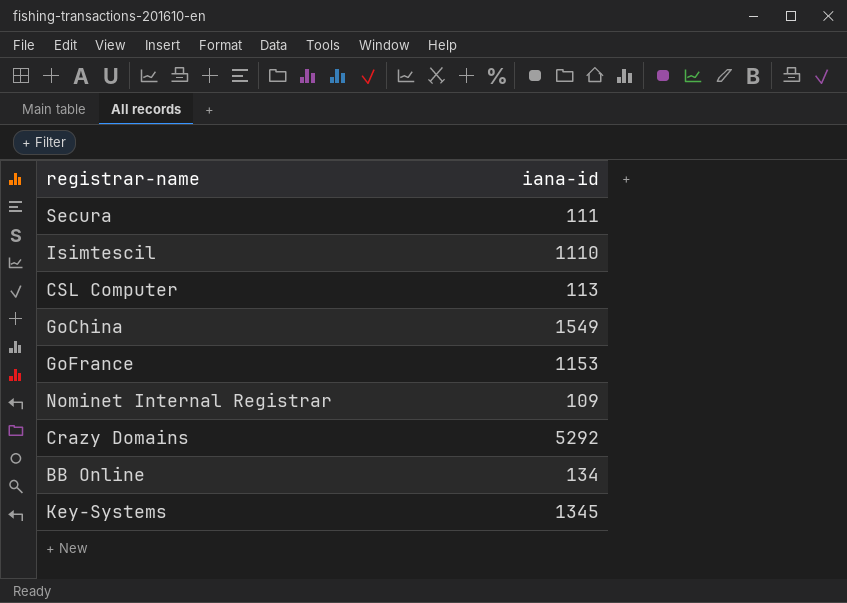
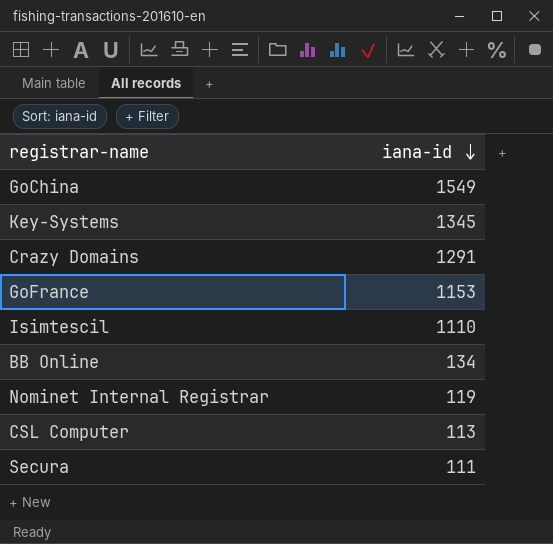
row order: none -> iana-id descending
Crazy Domains | iana-id: 5292 -> 1291
Nominet Internal Registrar | iana-id: 109 -> 119

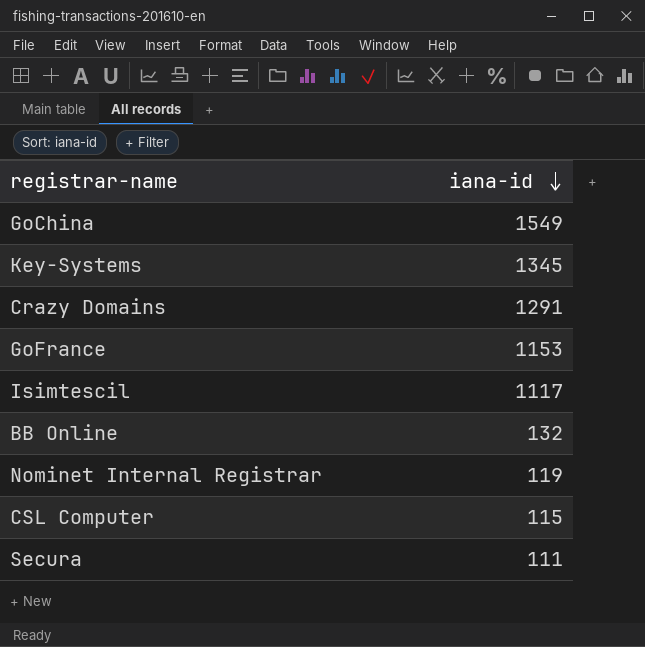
Isimtescil | iana-id: 1110 -> 1117
BB Online | iana-id: 134 -> 132
CSL Computer | iana-id: 113 -> 115

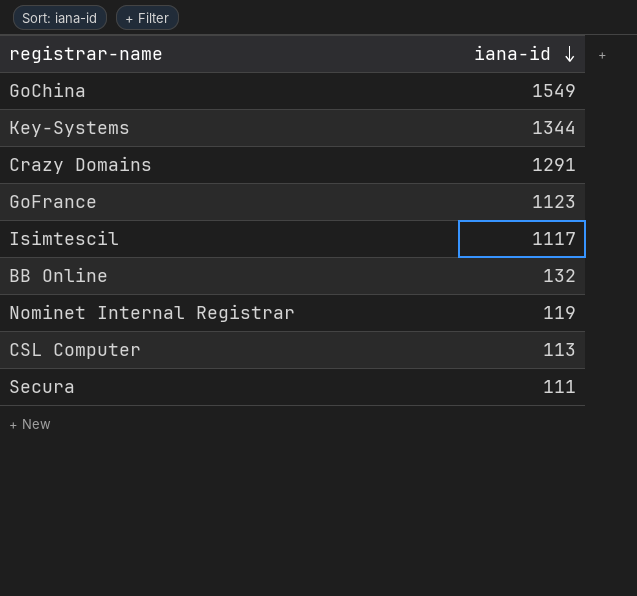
Key-Systems | iana-id: 1345 -> 1344
GoFrance | iana-id: 1153 -> 1123
CSL Computer | iana-id: 115 -> 113

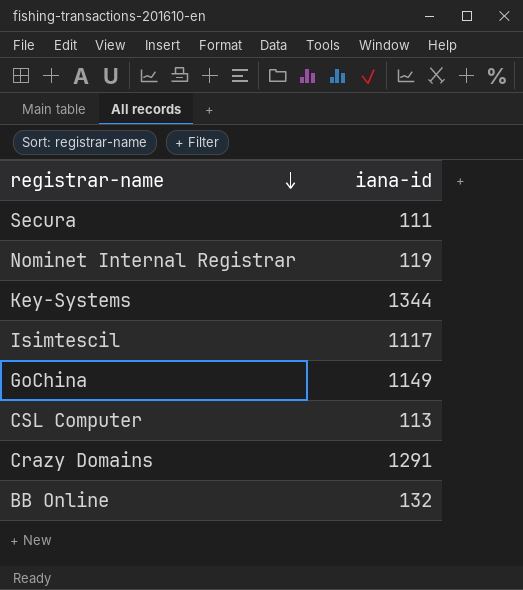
row order: iana-id descending -> registrar-name descending
row GoFrance: 1123 -> none
GoChina | iana-id: 1549 -> 1149

